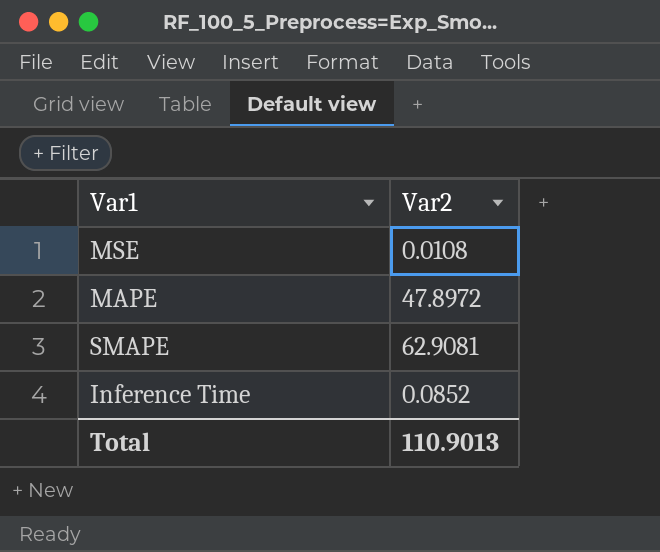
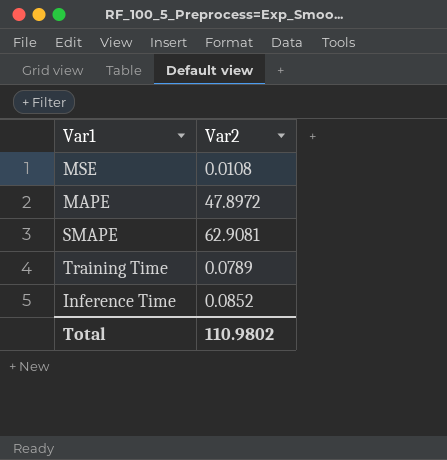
row Training Time: none -> 0.0789
Total | Var2: 110.9013 -> 110.9802

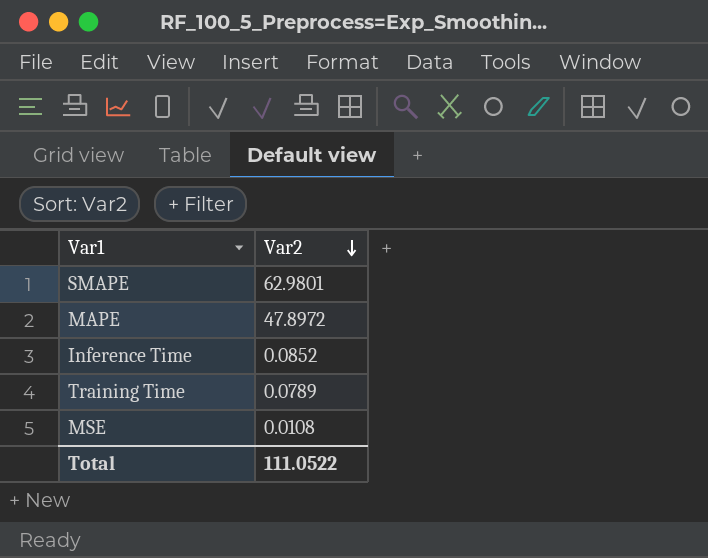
row order: none -> Var2 descending
SMAPE | Var2: 62.9081 -> 62.9801
Total | Var2: 110.9802 -> 111.0522

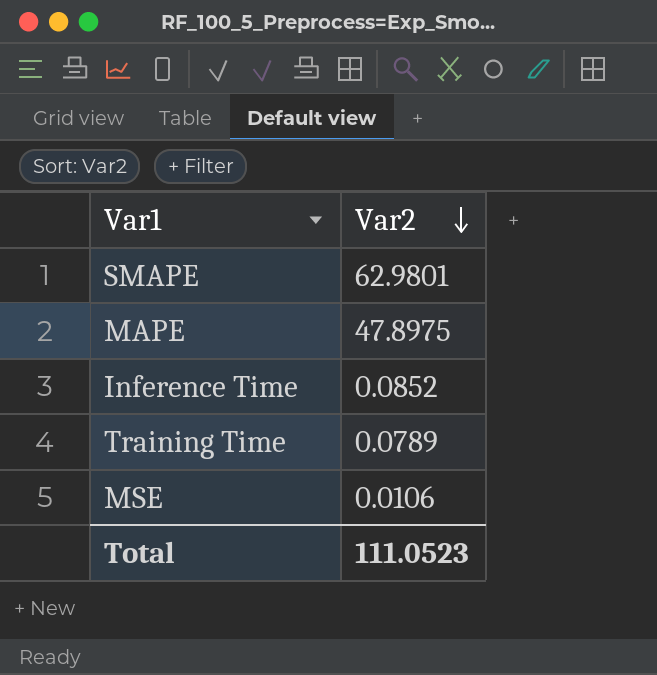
MAPE | Var2: 47.8972 -> 47.8975
MSE | Var2: 0.0108 -> 0.0106
Total | Var2: 111.0522 -> 111.0523

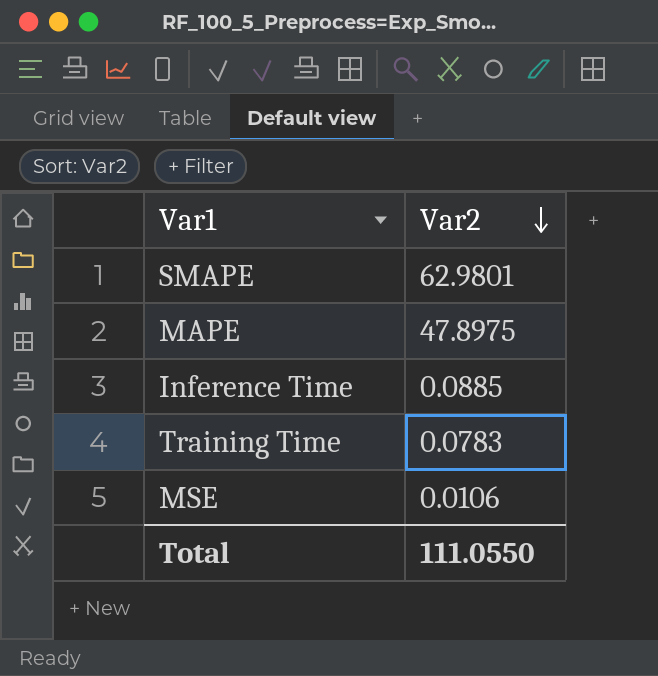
Inference Time | Var2: 0.0852 -> 0.0885
Training Time | Var2: 0.0789 -> 0.0783
Total | Var2: 111.0523 -> 111.0550

